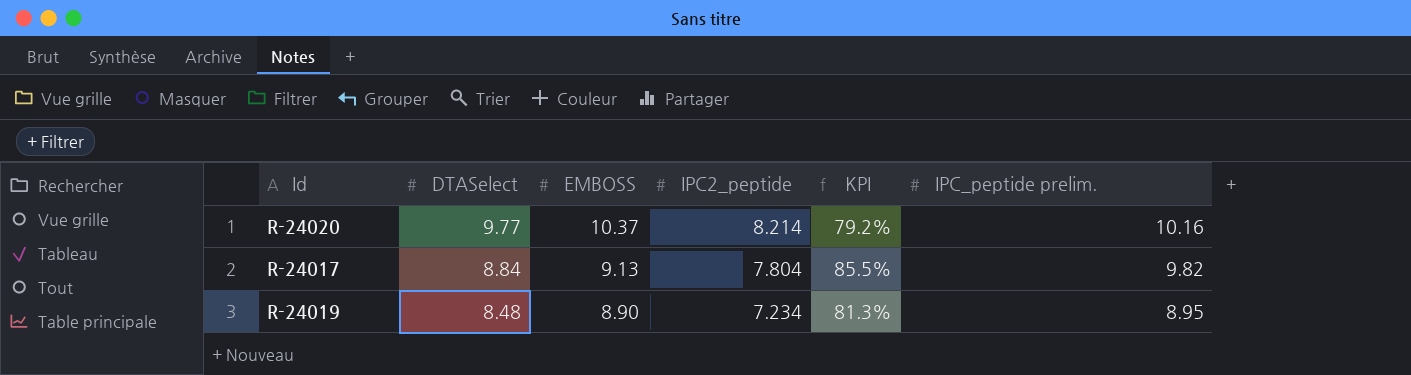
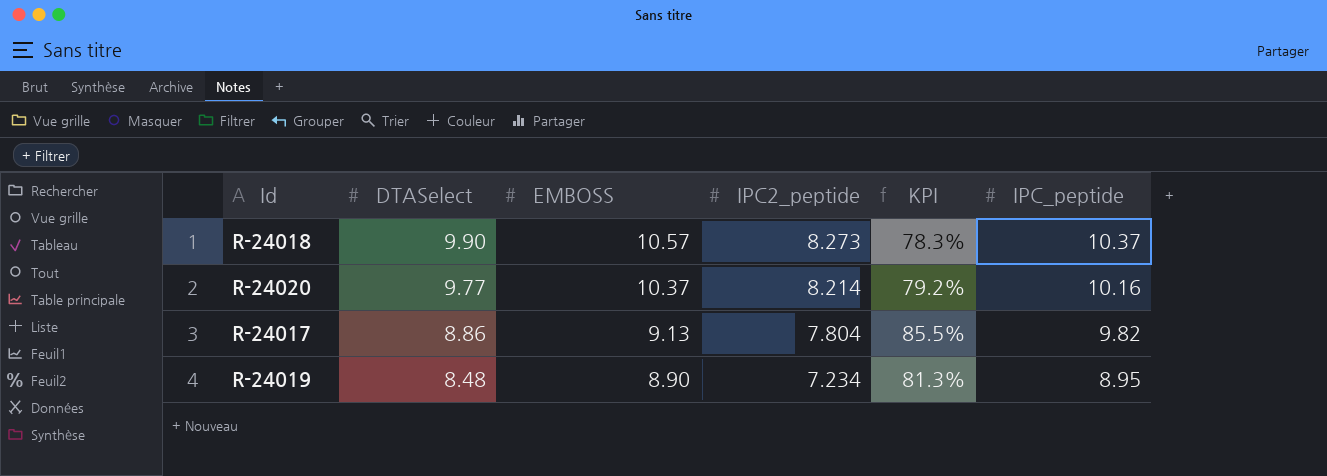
column name: IPC_peptide prelim. -> IPC_peptide
row R-24018: none -> 9.90 | 10.57 | 8.273 | 78.3% | 10.37
R-24017 | DTASelect: 8.84 -> 8.86

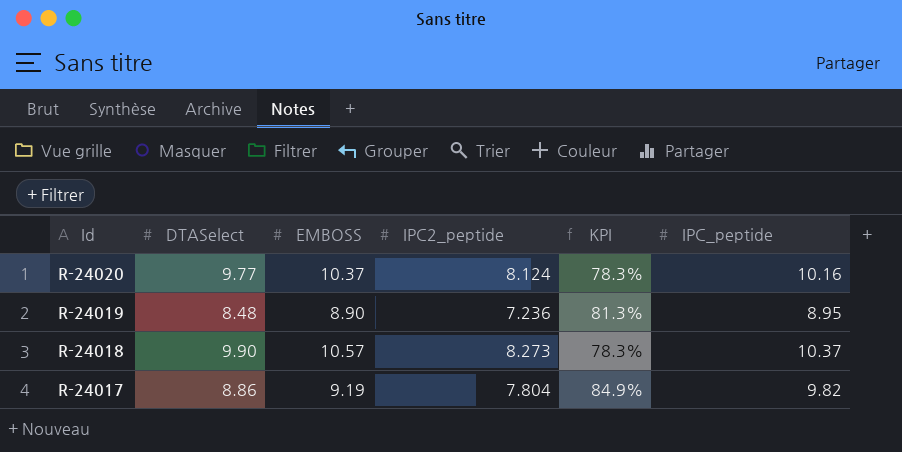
row order: DTASelect descending -> Id descending
R-24020 | IPC2_peptide: 8.214 -> 8.124
R-24020 | KPI: 79.2% -> 78.3%
R-24019 | IPC2_peptide: 7.234 -> 7.236
R-24017 | EMBOSS: 9.13 -> 9.19
R-24017 | KPI: 85.5% -> 84.9%

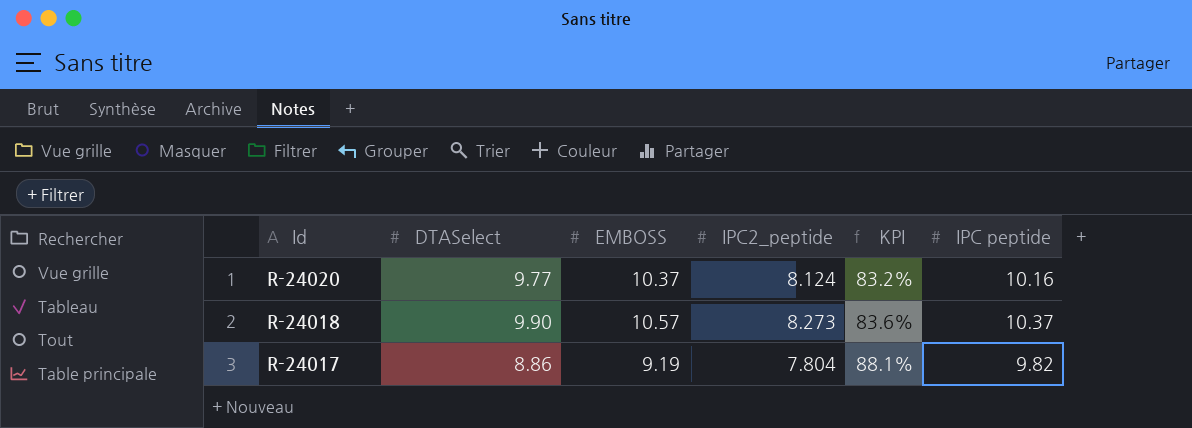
column KPI | formula: [IPC2_peptide] / [EMBOSS] -> [IPC2_peptide] / [DTASelect]
column name: IPC_peptide -> IPC peptide
row R-24019: 8.48 | 8.90 | 7.236 | 81.3% | 8.95 -> none

